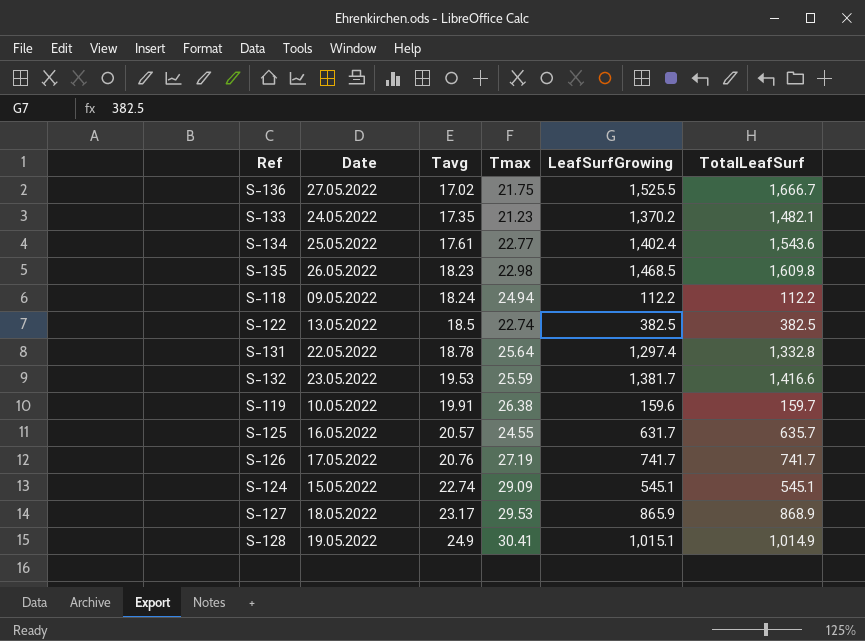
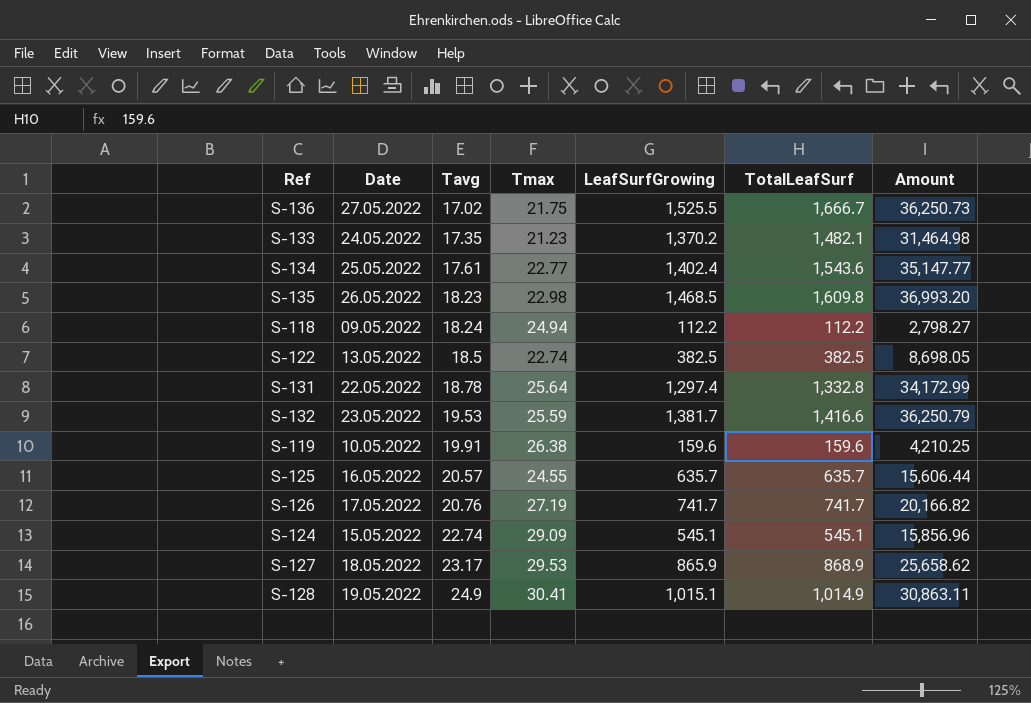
column Amount | formula: none -> [Tmax] * [TotalLeafSurf]
S-119 | TotalLeafSurf: 159.7 -> 159.6
S-125 | LeafSurfGrowing: 631.7 -> 635.7

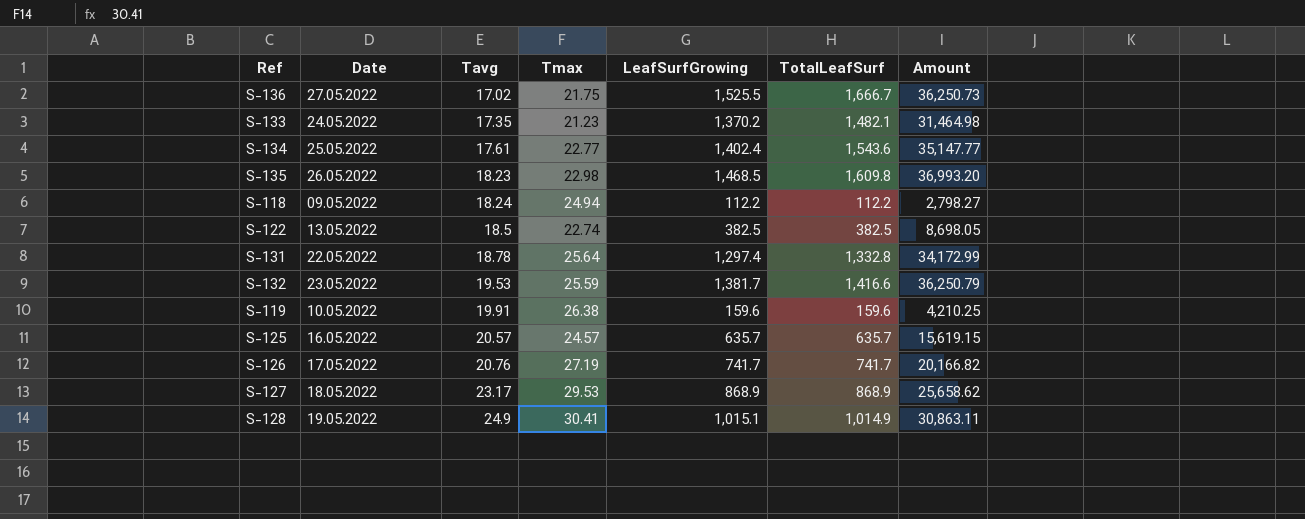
row S-124: 15.05.2022 | 22.74 | 29.09 | 545.1 | 545.1 | 15,856.96 -> none
S-125 | Tmax: 24.55 -> 24.57
S-125 | Amount: 15,606.44 -> 15,619.15
S-127 | LeafSurfGrowing: 865.9 -> 868.9

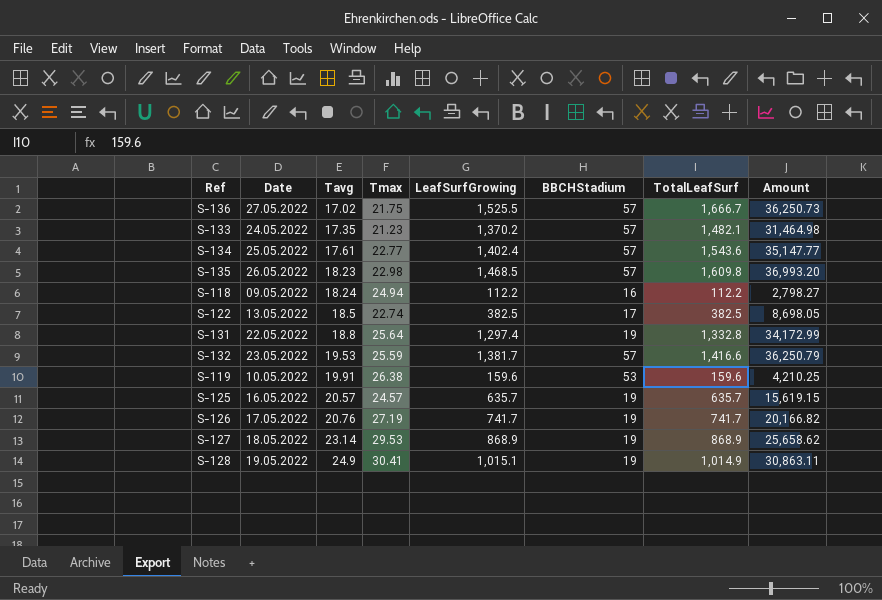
column BBCHStadium | position: none -> 6
S-131 | Tavg: 18.78 -> 18.8
S-127 | Tavg: 23.17 -> 23.14

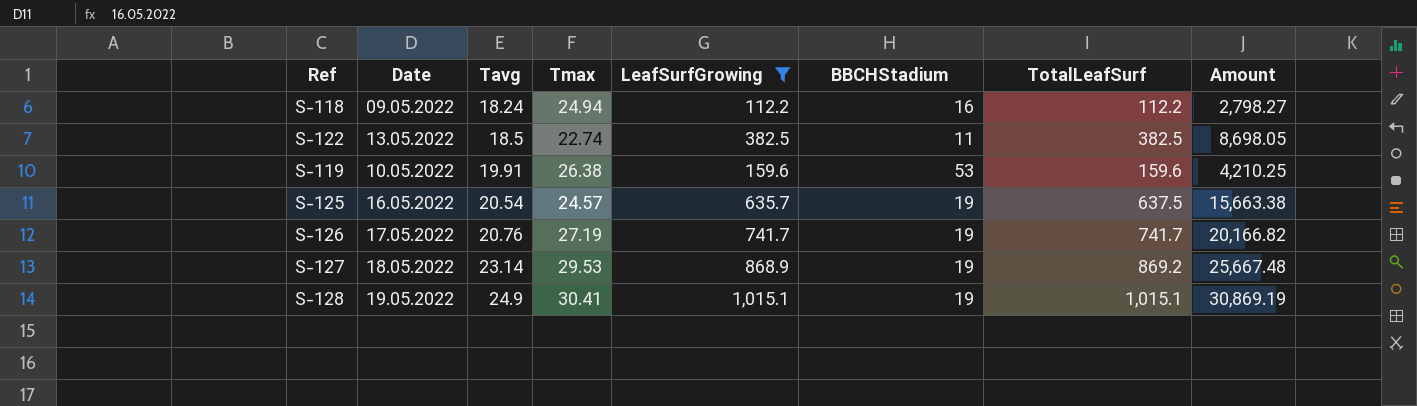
filter: none -> LeafSurfGrowing <= 1,015.1
S-122 | BBCHStadium: 17 -> 11
S-125 | Tavg: 20.57 -> 20.54
S-125 | TotalLeafSurf: 635.7 -> 637.5
S-125 | Amount: 15,619.15 -> 15,663.38
S-127 | TotalLeafSurf: 868.9 -> 869.2
S-127 | Amount: 25,658.62 -> 25,667.48
S-128 | TotalLeafSurf: 1,014.9 -> 1,015.1
S-128 | Amount: 30,863.11 -> 30,869.19

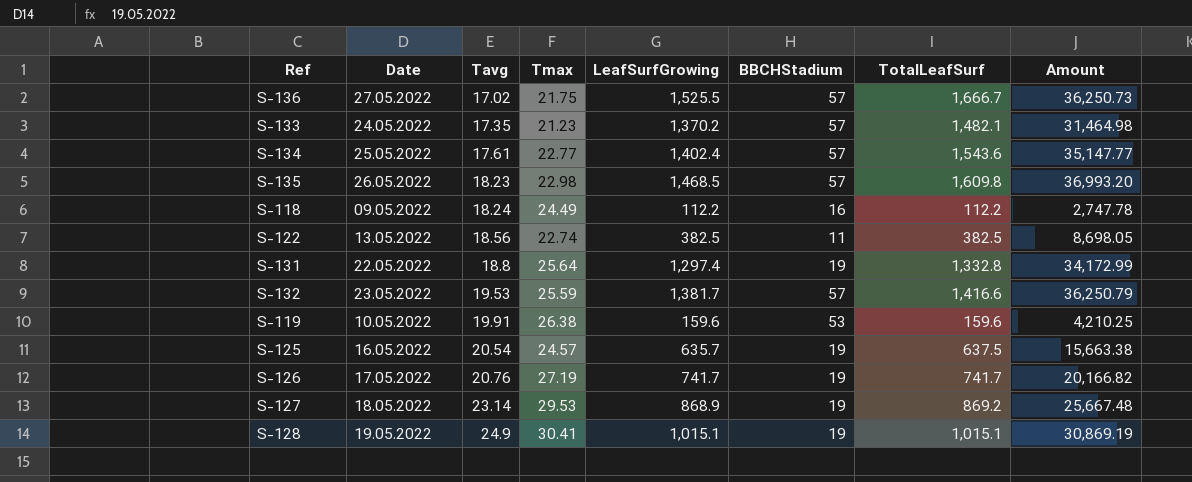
filter: LeafSurfGrowing <= 1,015.1 -> none
S-118 | Tmax: 24.94 -> 24.49
S-118 | Amount: 2,798.27 -> 2,747.78
S-122 | Tavg: 18.5 -> 18.56

